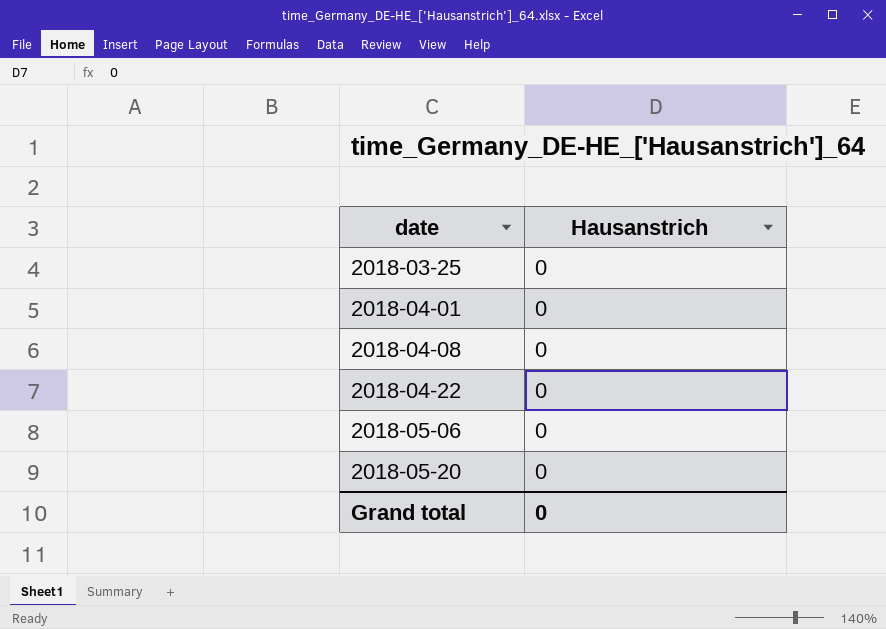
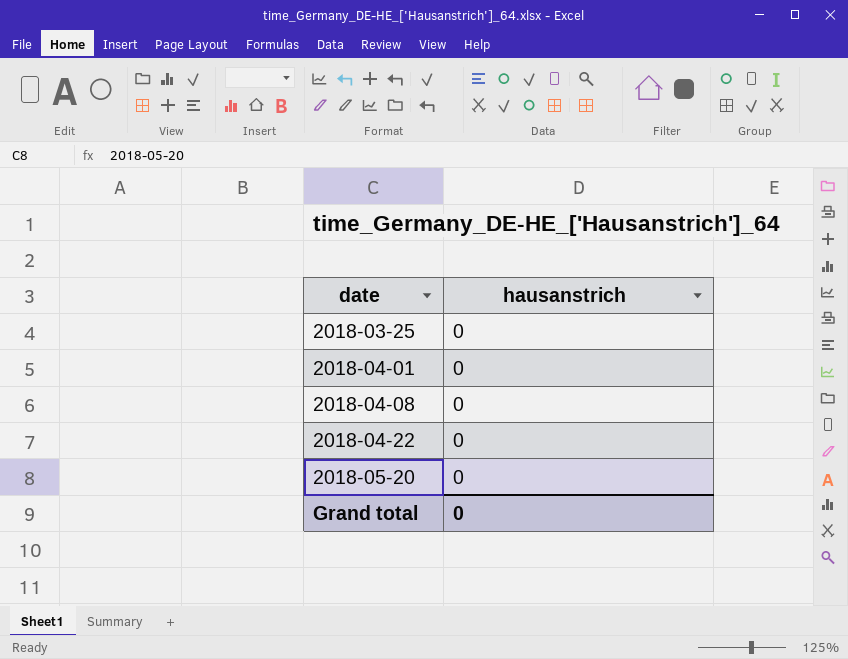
column name: Hausanstrich -> hausanstrich
row 2018-05-06: 0 -> none

